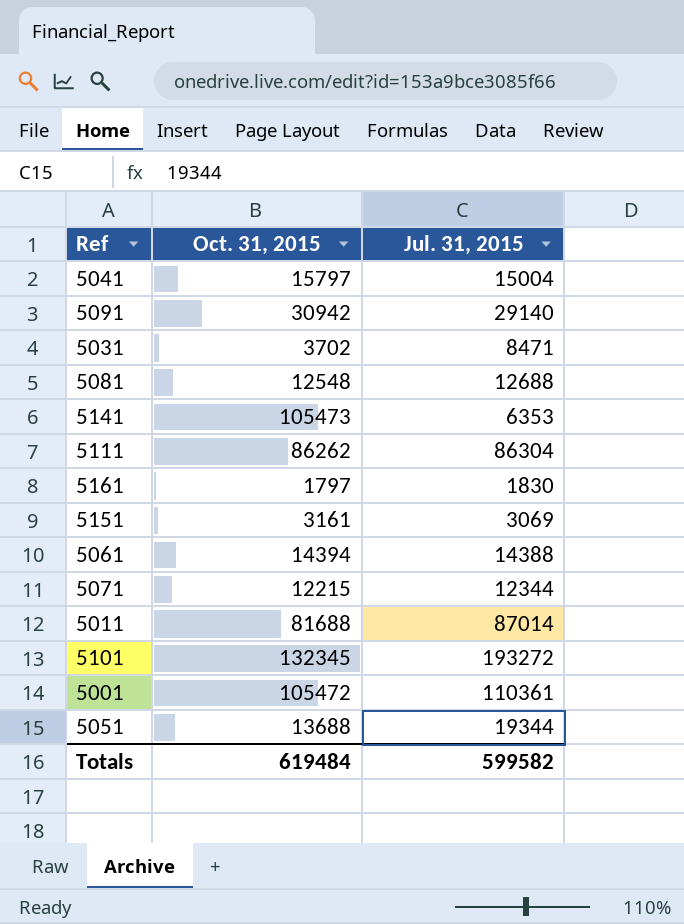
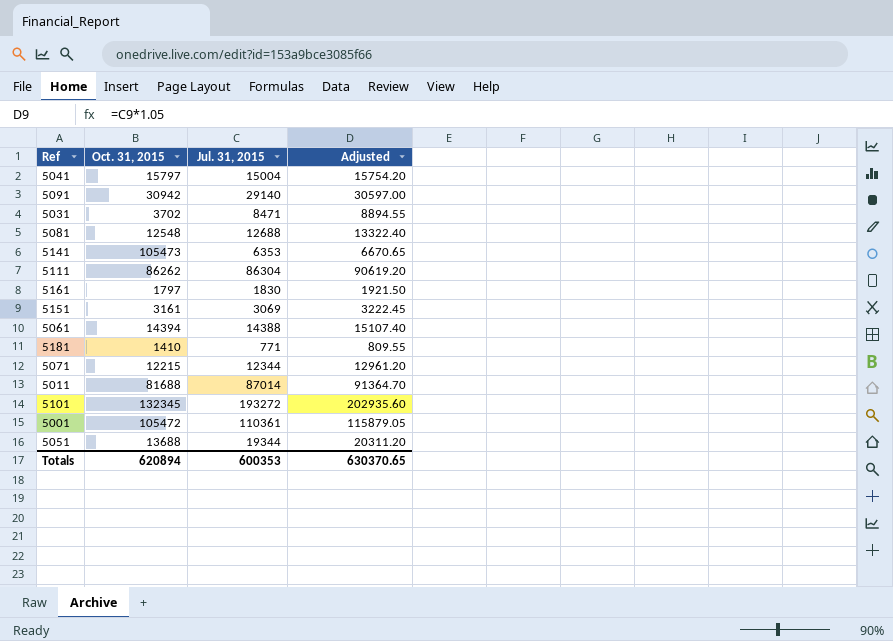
column Adjusted | formula: none -> [Jul. 31, 2015] * 1.05
row 5181: none -> 1410 | 771 | 809.55
Totals | Oct. 31, 2015: 619484 -> 620894
Totals | Jul. 31, 2015: 599582 -> 600353

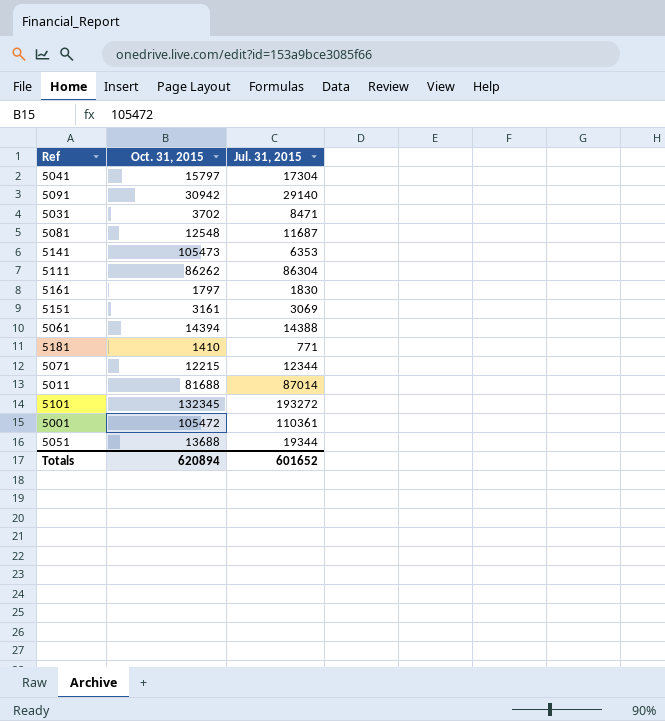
column Adjusted | formula: [Jul. 31, 2015] * 1.05 -> none
5041 | Jul. 31, 2015: 15004 -> 17304
5081 | Jul. 31, 2015: 12688 -> 11687
Totals | Jul. 31, 2015: 600353 -> 601652

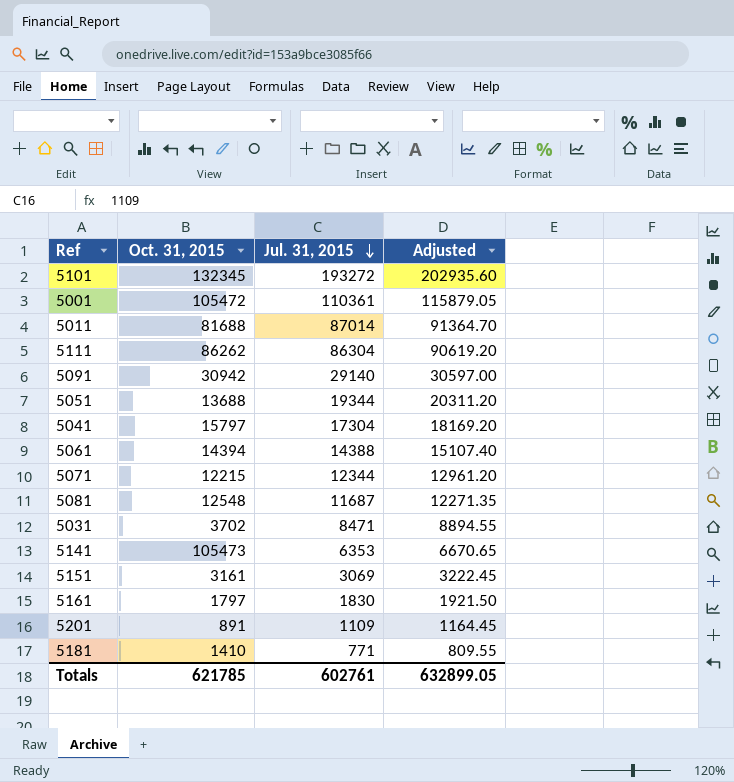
row order: none -> Jul. 31, 2015 descending
column Adjusted | formula: none -> [Jul. 31, 2015] * 1.05
row 5201: none -> 891 | 1109 | 1164.45
Totals | Oct. 31, 2015: 620894 -> 621785
Totals | Jul. 31, 2015: 601652 -> 602761

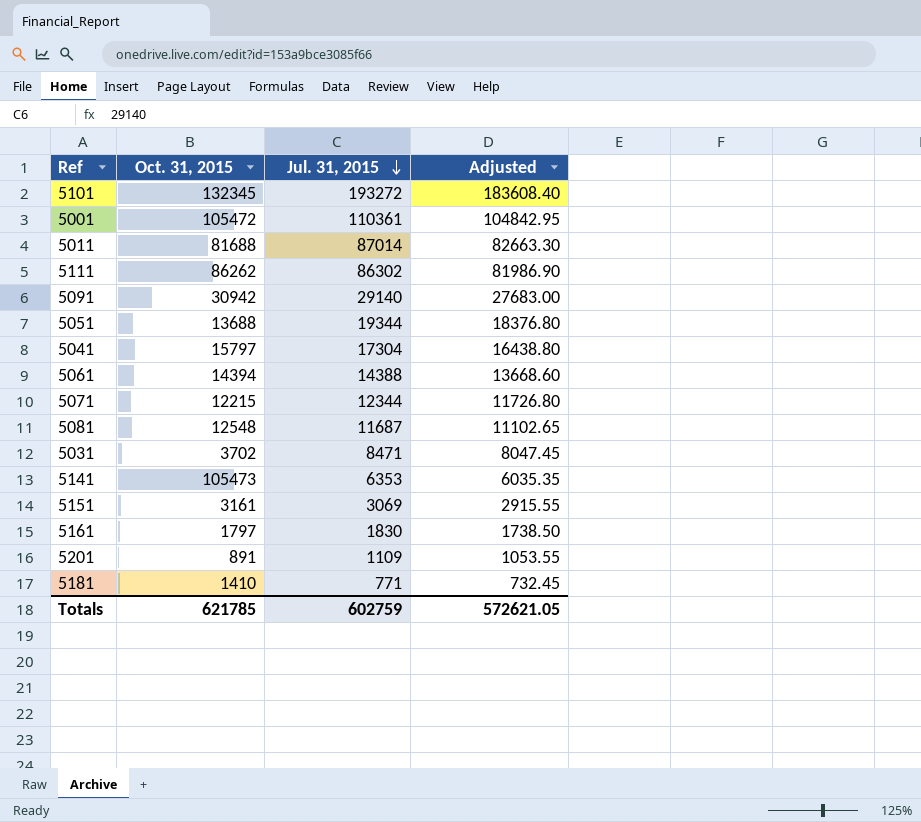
column Adjusted | formula: [Jul. 31, 2015] * 1.05 -> [Jul. 31, 2015] * 0.95
5111 | Jul. 31, 2015: 86304 -> 86302
Totals | Jul. 31, 2015: 602761 -> 602759
Totals | Adjusted: 632899.05 -> 572621.05

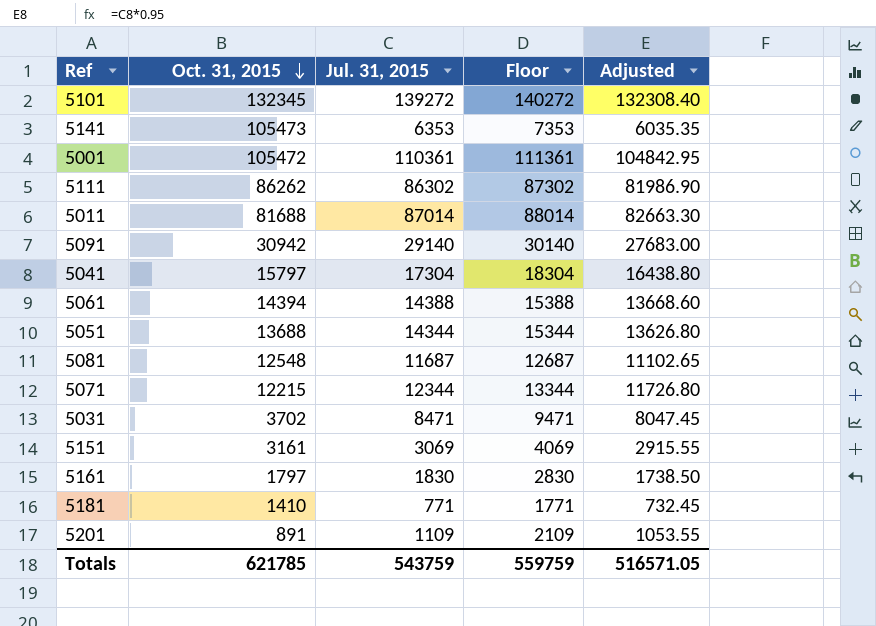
row order: Jul. 31, 2015 descending -> Oct. 31, 2015 descending
column Floor | formula: none -> [Jul. 31, 2015] + 1000
5101 | Jul. 31, 2015: 193272 -> 139272
5101 | Adjusted: 183608.40 -> 132308.40
5051 | Jul. 31, 2015: 19344 -> 14344
5051 | Adjusted: 18376.80 -> 13626.80
Totals | Jul. 31, 2015: 602759 -> 543759
Totals | Adjusted: 572621.05 -> 516571.05

